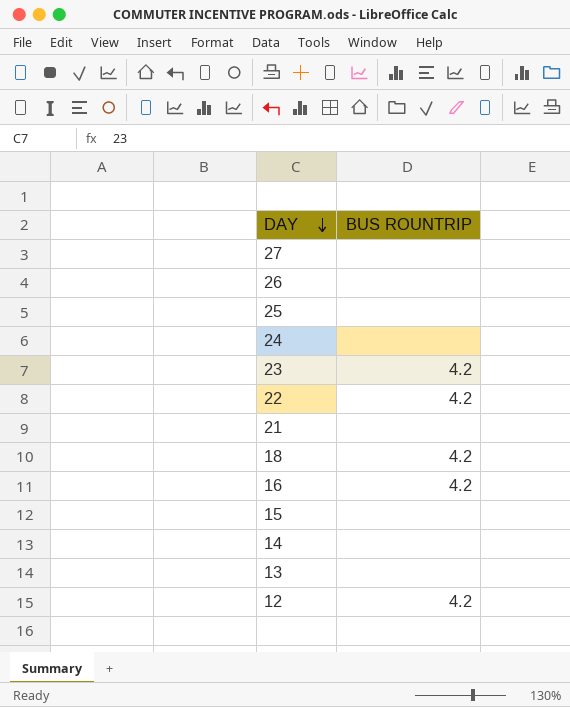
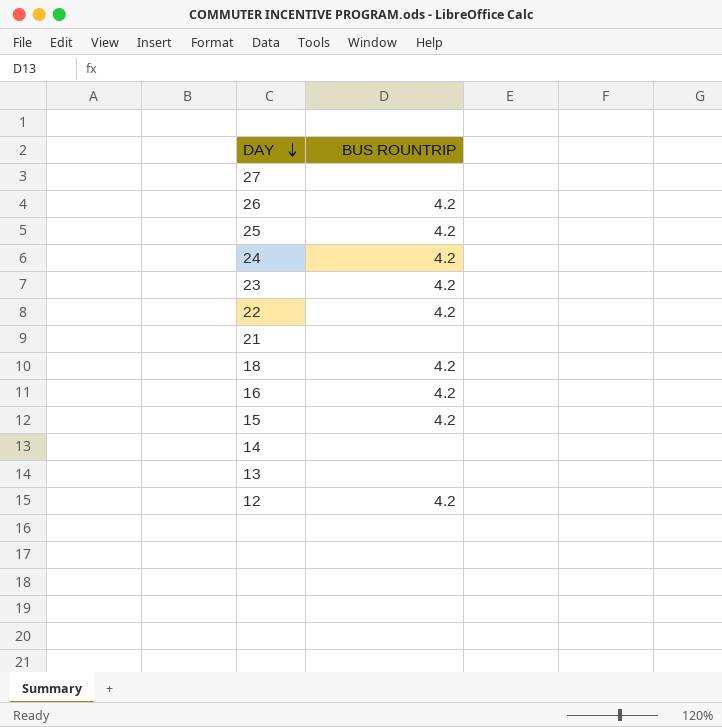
26 | BUS ROUNTRIP: none -> 4.2
25 | BUS ROUNTRIP: none -> 4.2
24 | BUS ROUNTRIP: none -> 4.2
15 | BUS ROUNTRIP: none -> 4.2

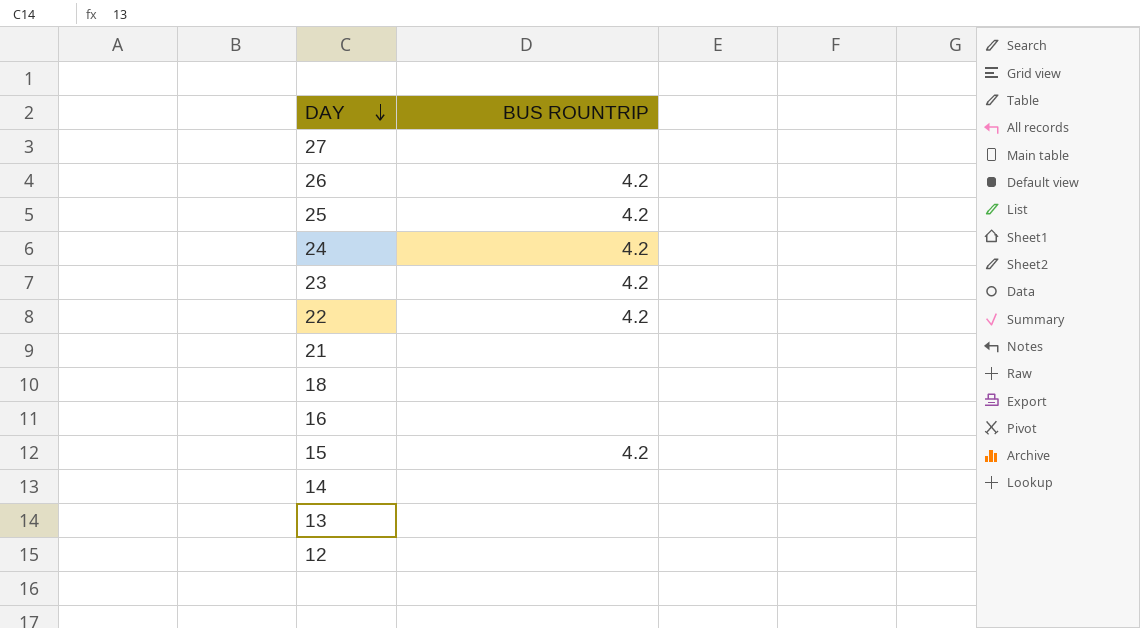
18 | BUS ROUNTRIP: 4.2 -> none
16 | BUS ROUNTRIP: 4.2 -> none
12 | BUS ROUNTRIP: 4.2 -> none

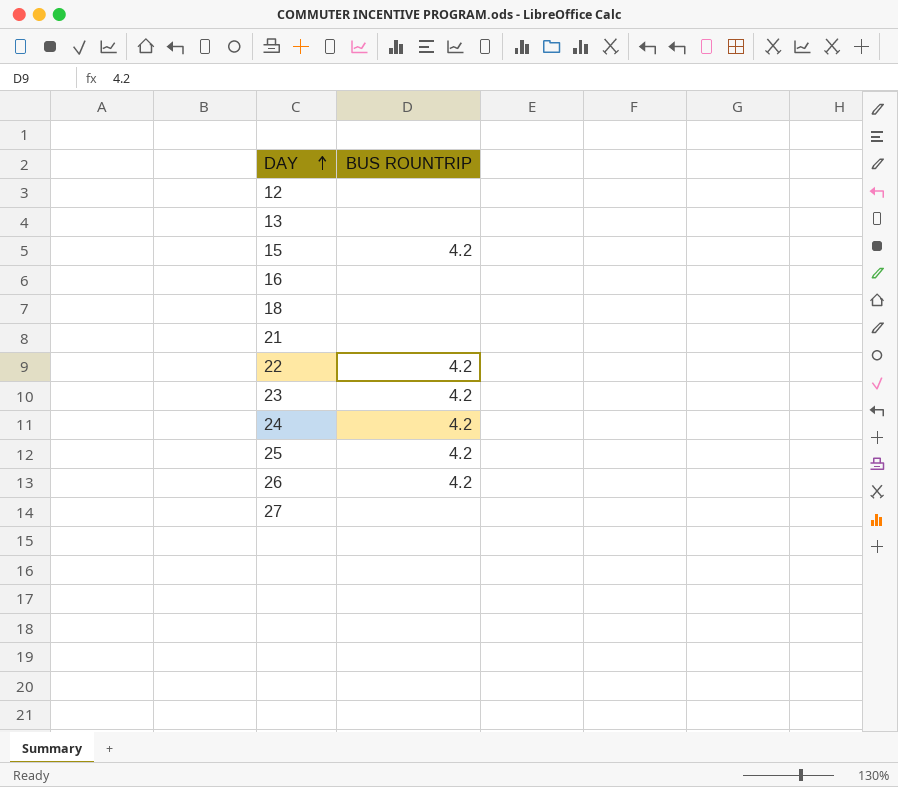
row order: DAY descending -> DAY ascending
row 14: none -> none

